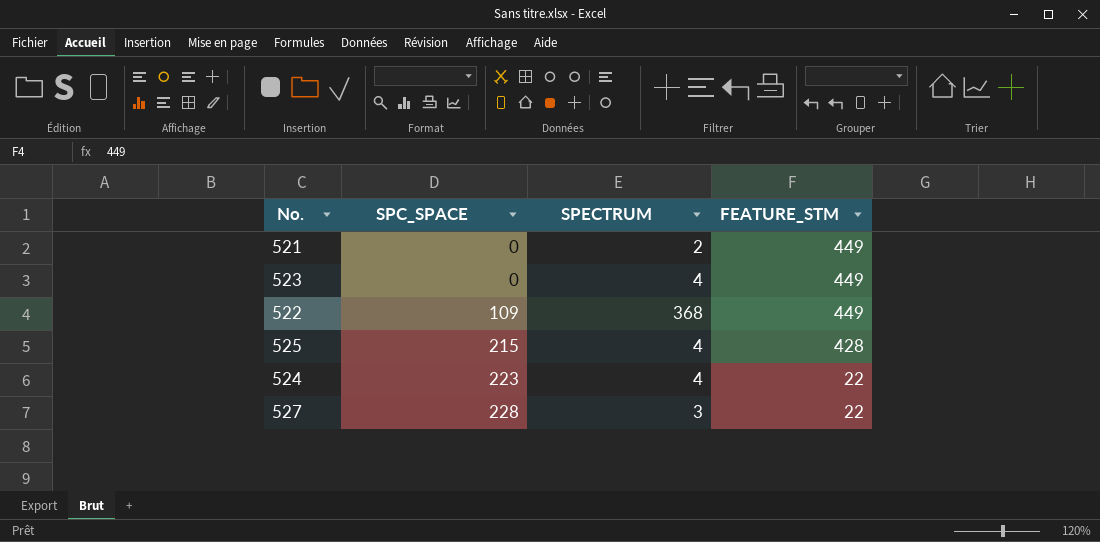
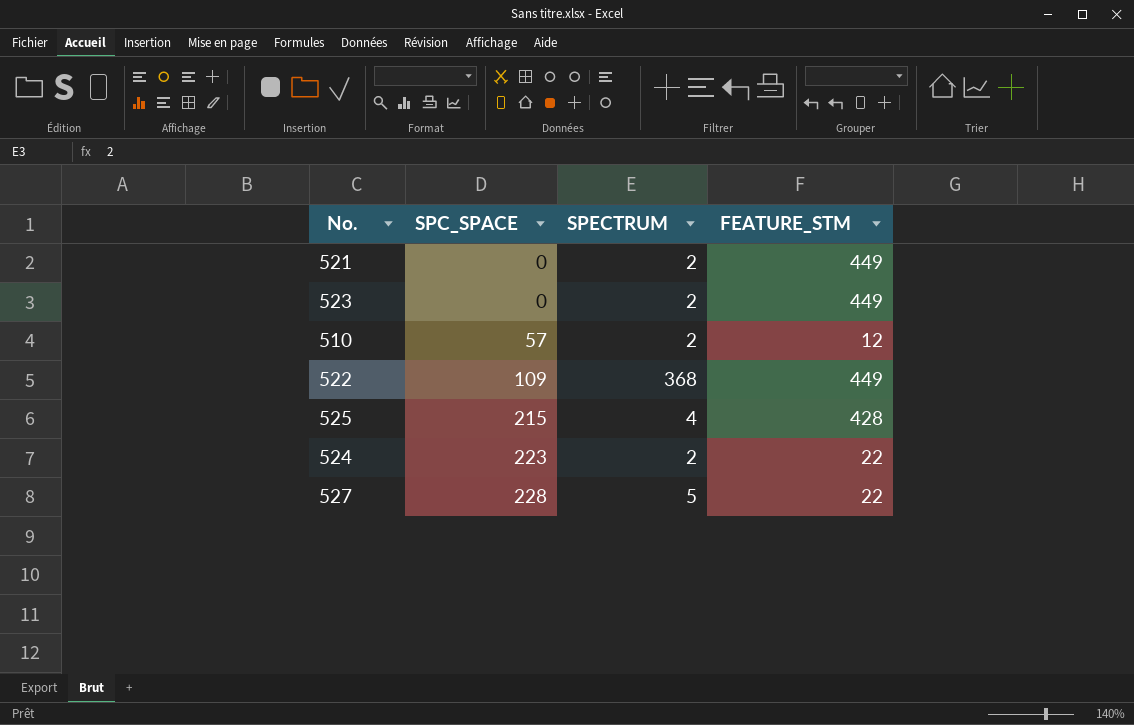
523 | SPECTRUM: 4 -> 2
row 510: none -> 57 | 2 | 12
524 | SPECTRUM: 4 -> 2
527 | SPECTRUM: 3 -> 5

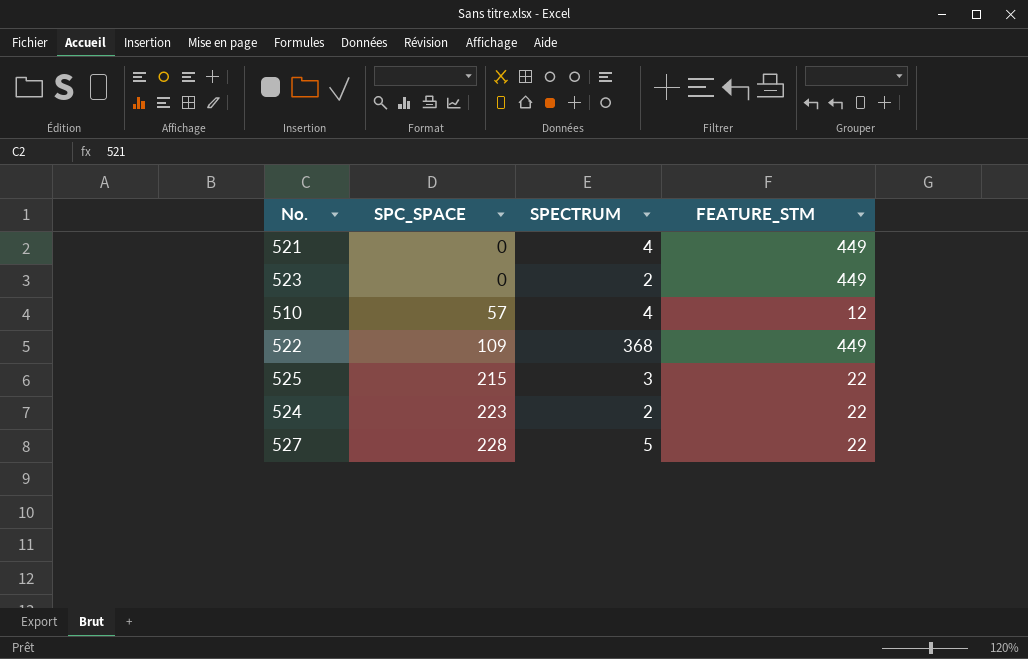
521 | SPECTRUM: 2 -> 4
510 | SPECTRUM: 2 -> 4
525 | SPECTRUM: 4 -> 3
525 | FEATURE_STM: 428 -> 22

